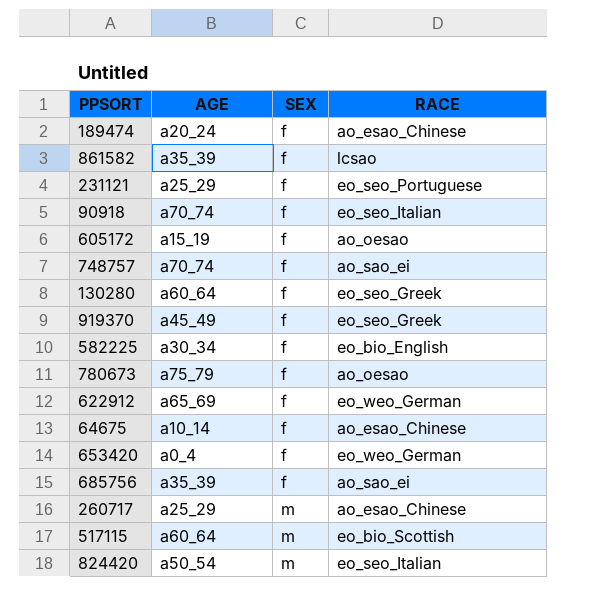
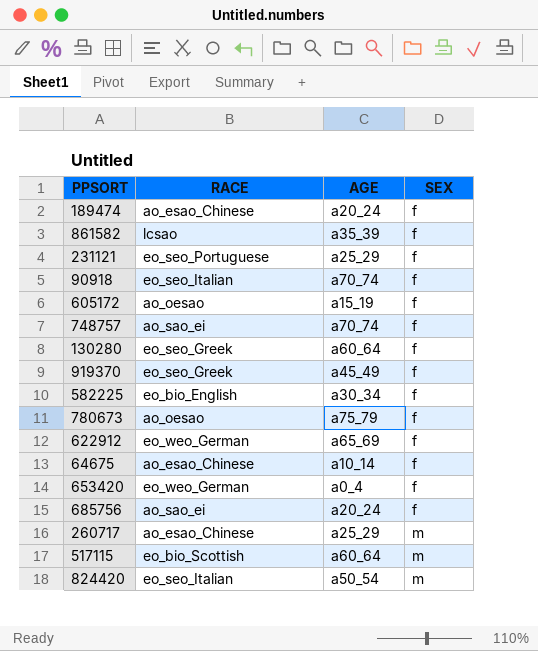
column RACE | position: 4 -> 2
685756 | AGE: a35_39 -> a20_24

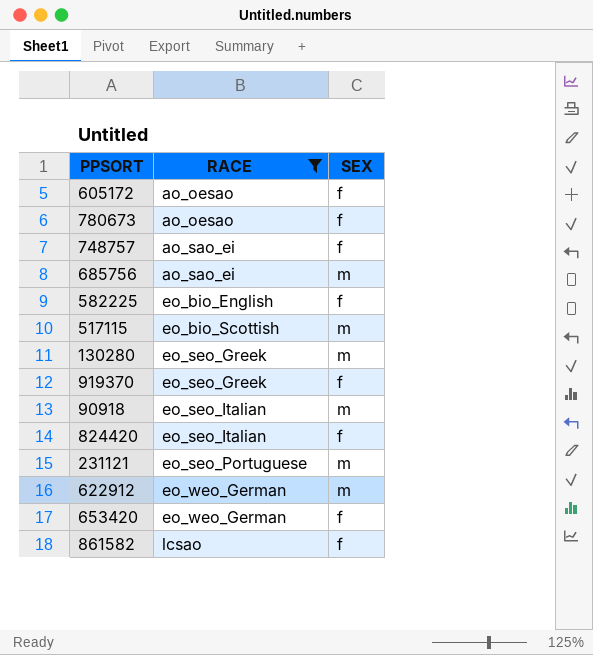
filter: none -> RACE != ao_esao_Chinese
row order: SEX ascending -> RACE ascending
column AGE | position: 3 -> none
685756 | SEX: f -> m
130280 | SEX: f -> m
90918 | SEX: f -> m
824420 | SEX: m -> f
231121 | SEX: f -> m
622912 | SEX: f -> m

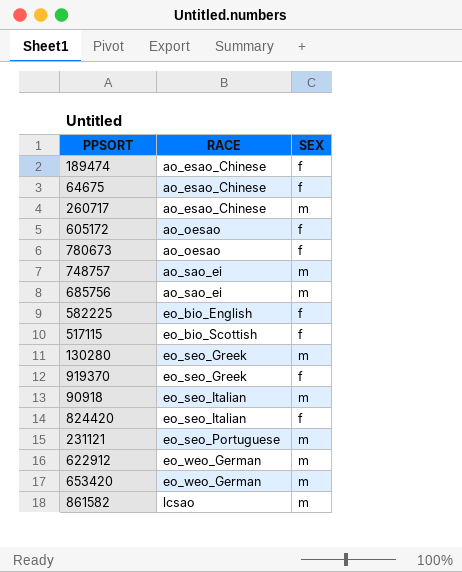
filter: RACE != ao_esao_Chinese -> none
748757 | SEX: f -> m
517115 | SEX: m -> f
653420 | SEX: f -> m
861582 | SEX: f -> m

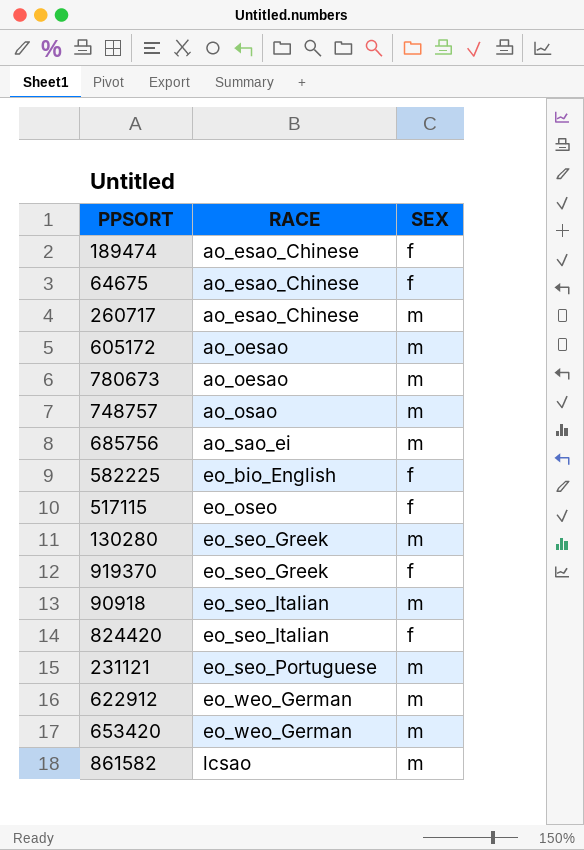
605172 | SEX: f -> m
780673 | SEX: f -> m
748757 | RACE: ao_sao_ei -> ao_osao
517115 | RACE: eo_bio_Scottish -> eo_oseo

